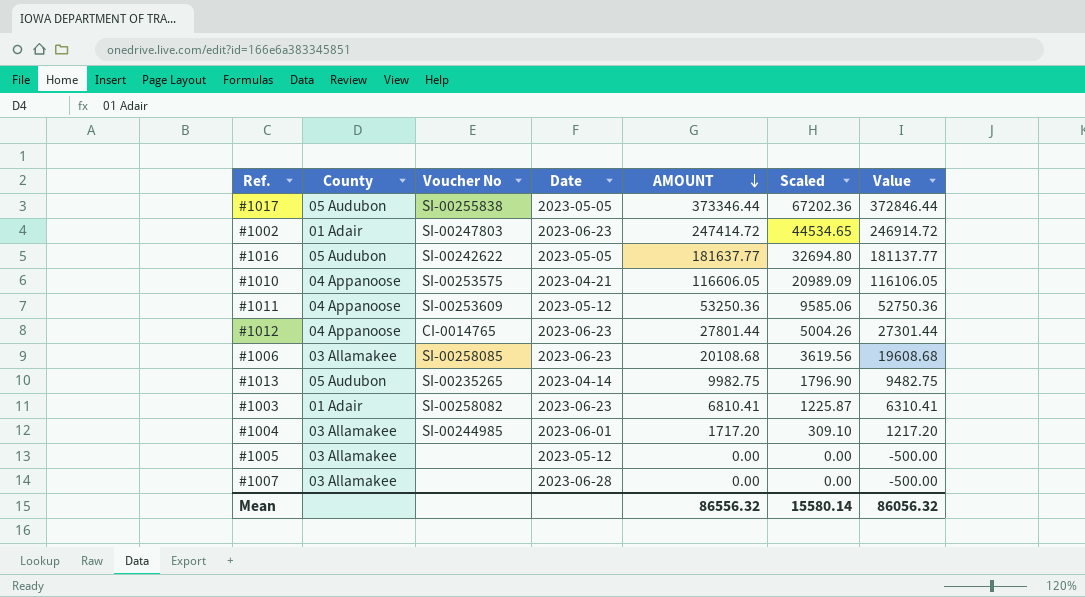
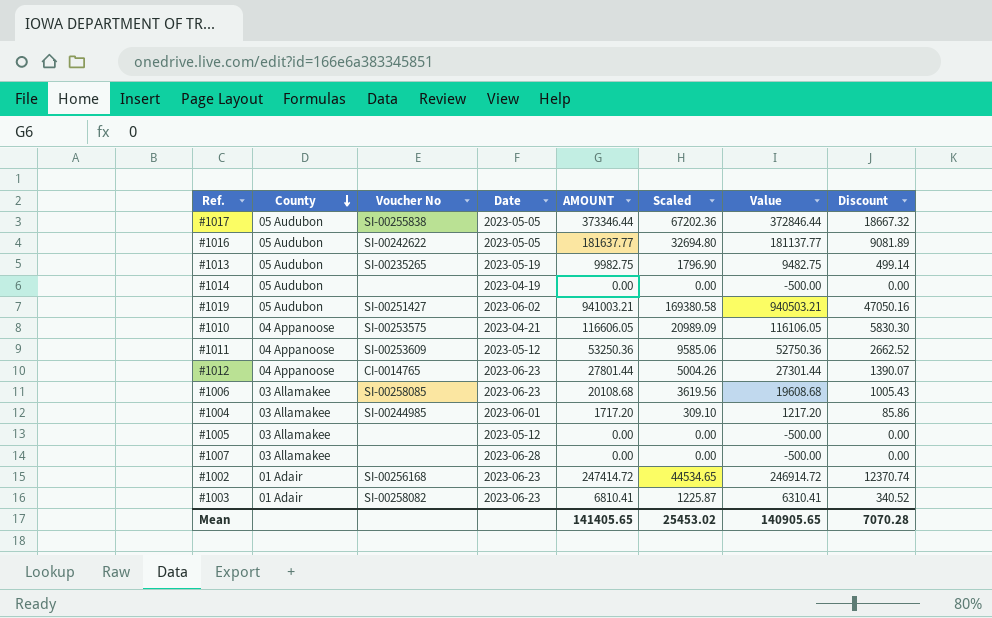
row order: AMOUNT descending -> County descending
column Discount | formula: none -> [AMOUNT] * 0.05
#1013 | Date: 2023-04-14 -> 2023-05-19
row #1014: none -> 05 Audubon | none | 2023-04-19 | 0.00 | 0.00 | -500.00 | 0.00
row #1019: none -> 05 Audubon | SI-00251427 | 2023-06-02 | 941003.21 | 169380.58 | 940503.21 | 47050.16
#1002 | Voucher No: SI-00247803 -> SI-00256168
Mean | AMOUNT: 86556.32 -> 141405.65
Mean | Scaled: 15580.14 -> 25453.02
Mean | Value: 86056.32 -> 140905.65

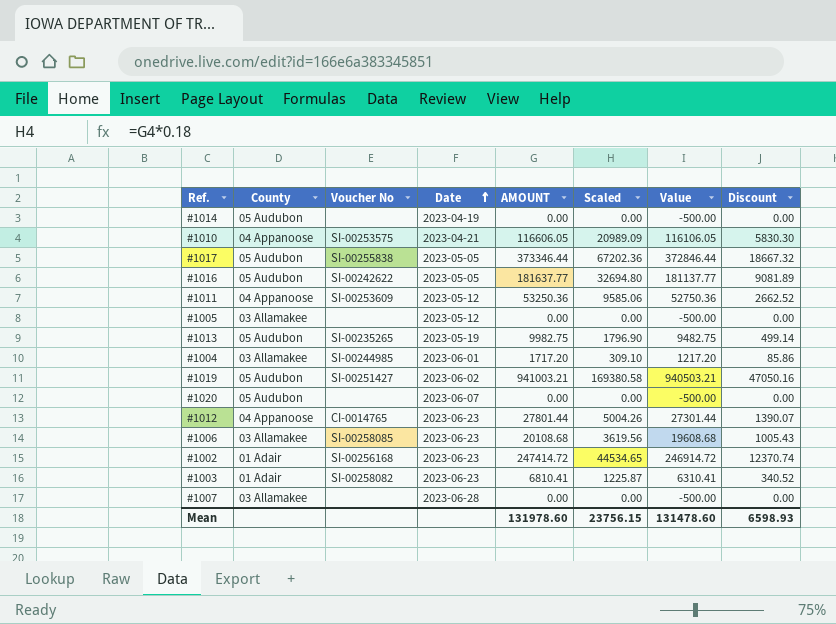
row order: County descending -> Date ascending
row #1020: none -> 05 Audubon | none | 2023-06-07 | 0.00 | 0.00 | -500.00 | 0.00
Mean | AMOUNT: 141405.65 -> 131978.60
Mean | Scaled: 25453.02 -> 23756.15
Mean | Value: 140905.65 -> 131478.60
Mean | Discount: 7070.28 -> 6598.93

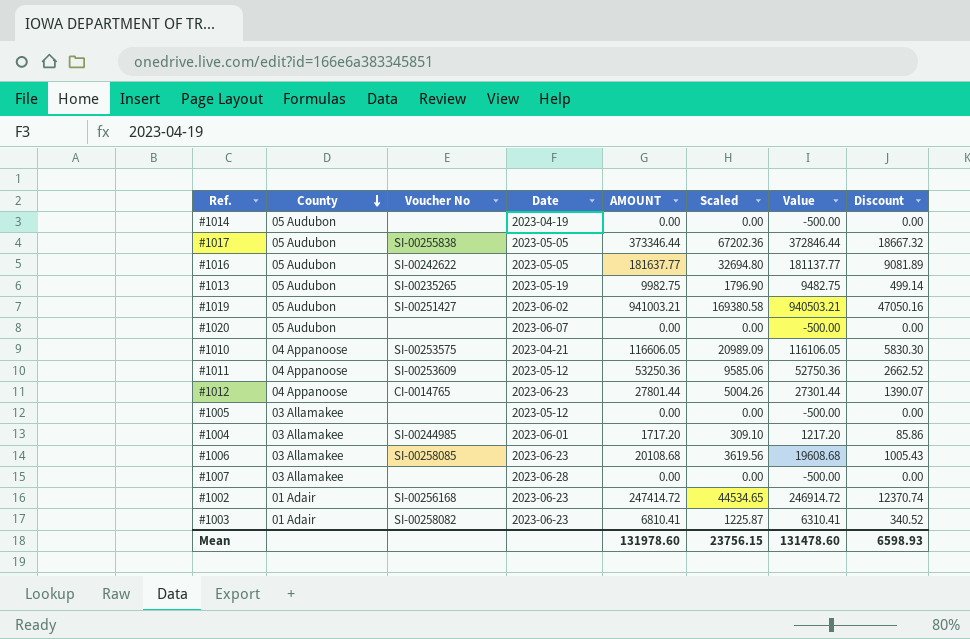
row order: Date ascending -> County descending

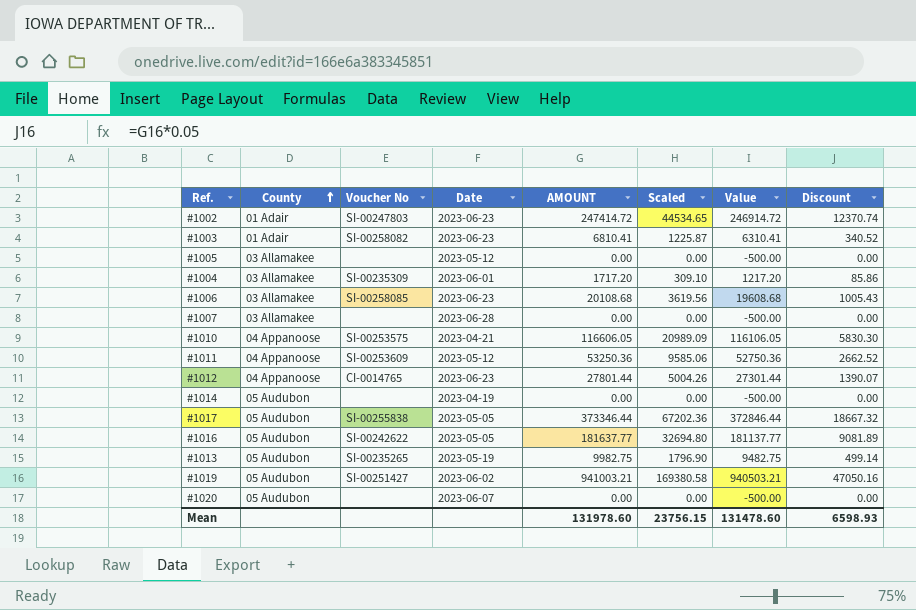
row order: County descending -> County ascending
#1002 | Voucher No: SI-00256168 -> SI-00247803
#1004 | Voucher No: SI-00244985 -> SI-00235309

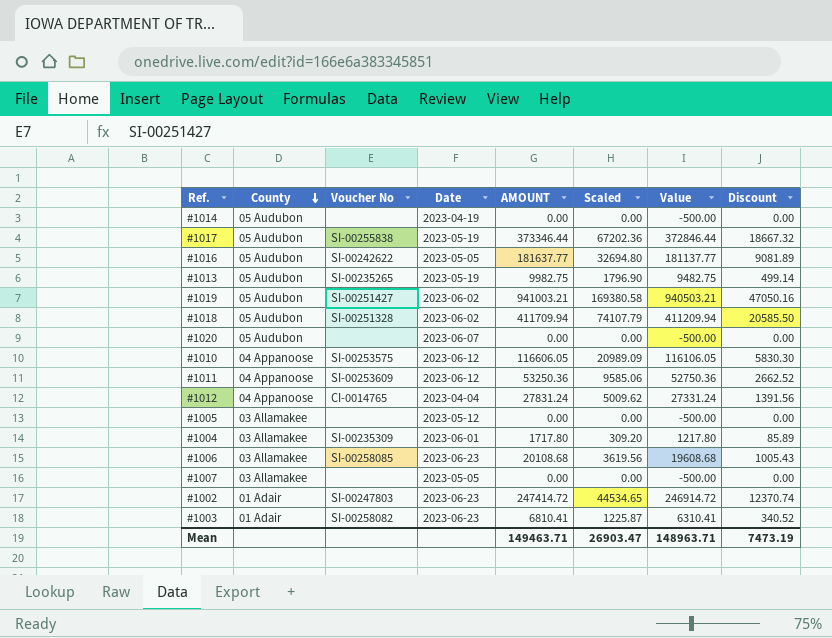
row order: County ascending -> County descending
#1017 | Date: 2023-05-05 -> 2023-05-19
row #1018: none -> 05 Audubon | SI-00251328 | 2023-06-02 | 411709.94 | 74107.79 | 411209.94 | 20585.50
#1010 | Date: 2023-04-21 -> 2023-06-12
#1011 | Date: 2023-05-12 -> 2023-06-12
#1012 | Date: 2023-06-23 -> 2023-04-04
#1012 | AMOUNT: 27801.44 -> 27831.24
#1012 | Scaled: 5004.26 -> 5009.62
#1012 | Value: 27301.44 -> 27331.24
#1012 | Discount: 1390.07 -> 1391.56
#1004 | AMOUNT: 1717.20 -> 1717.80
#1004 | Scaled: 309.10 -> 309.20
#1004 | Value: 1217.20 -> 1217.80
#1004 | Discount: 85.86 -> 85.89
#1007 | Date: 2023-06-28 -> 2023-05-05
Mean | AMOUNT: 131978.60 -> 149463.71
Mean | Scaled: 23756.15 -> 26903.47
Mean | Value: 131478.60 -> 148963.71
Mean | Discount: 6598.93 -> 7473.19

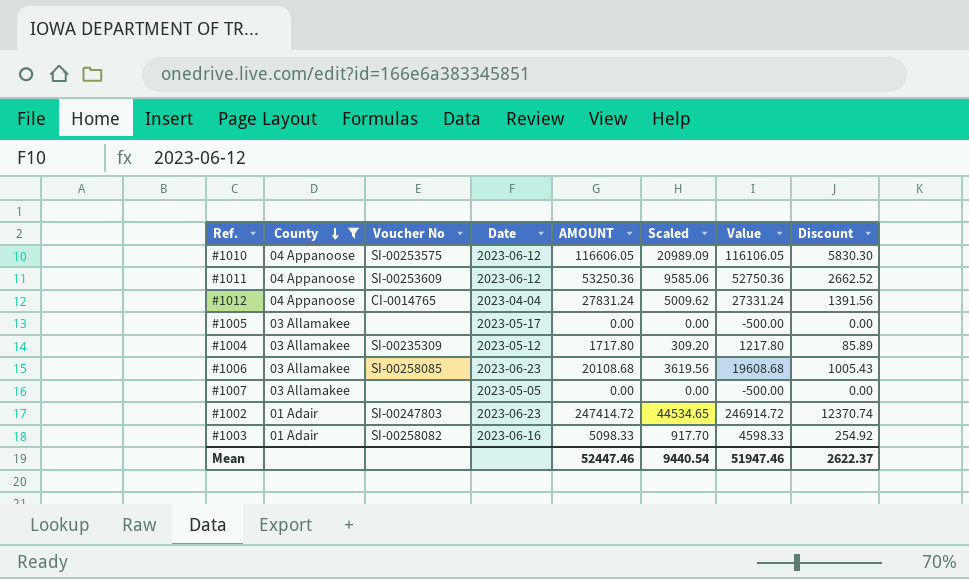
filter: none -> County != 05 Audubon
#1005 | Date: 2023-05-12 -> 2023-05-17
#1004 | Date: 2023-06-01 -> 2023-05-12
#1003 | Date: 2023-06-23 -> 2023-06-16
#1003 | AMOUNT: 6810.41 -> 5098.33
#1003 | Scaled: 1225.87 -> 917.70
#1003 | Value: 6310.41 -> 4598.33
#1003 | Discount: 340.52 -> 254.92
Mean | AMOUNT: 149463.71 -> 52447.46
Mean | Scaled: 26903.47 -> 9440.54
Mean | Value: 148963.71 -> 51947.46
Mean | Discount: 7473.19 -> 2622.37

